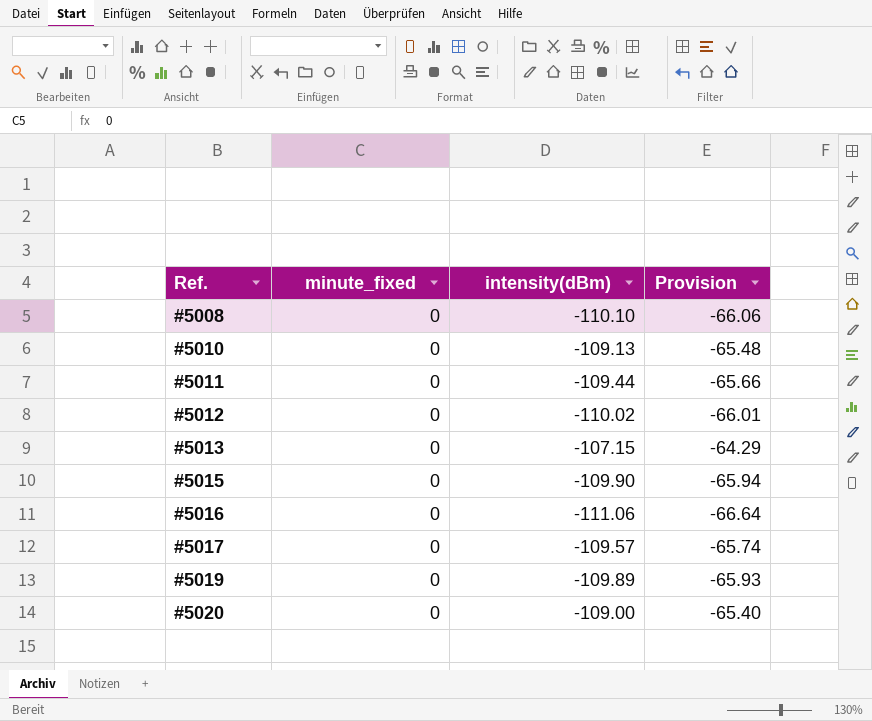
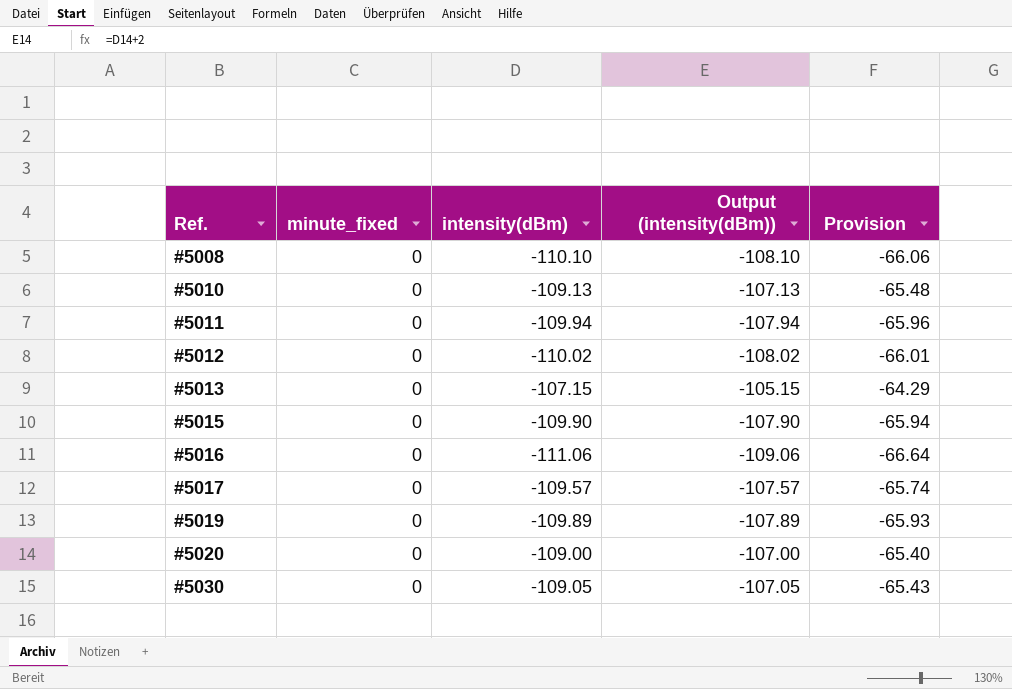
column Output (intensity(dBm)) | formula: none -> [intensity(dBm)] + 2
#5011 | intensity(dBm): -109.44 -> -109.94
#5011 | Provision: -65.66 -> -65.96
row #5030: none -> 0 | -109.05 | -107.05 | -65.43

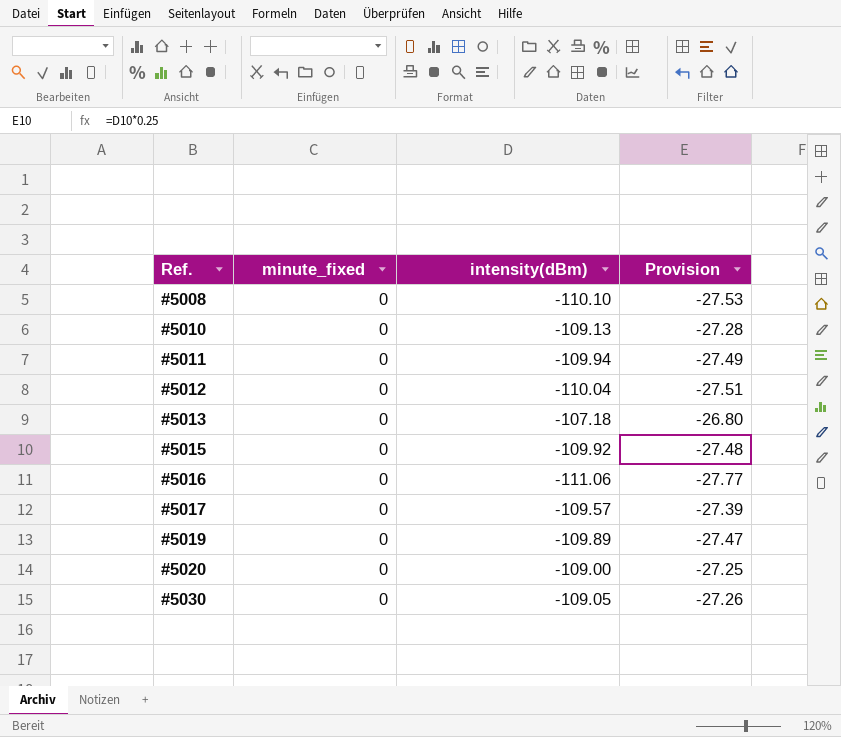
column Output (intensity(dBm)) | formula: [intensity(dBm)] + 2 -> none
column Provision | formula: [intensity(dBm)] * 0.6 -> [intensity(dBm)] * 0.25
#5012 | intensity(dBm): -110.02 -> -110.04
#5013 | intensity(dBm): -107.15 -> -107.18
#5015 | intensity(dBm): -109.90 -> -109.92

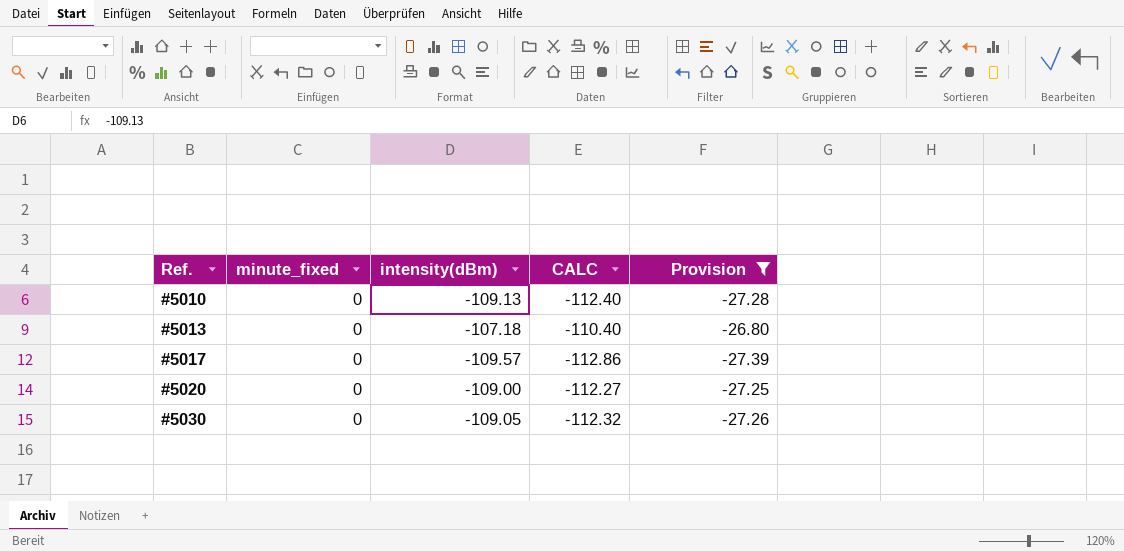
filter: none -> Provision >= -27.39
column CALC | formula: none -> [intensity(dBm)] * 1.03

